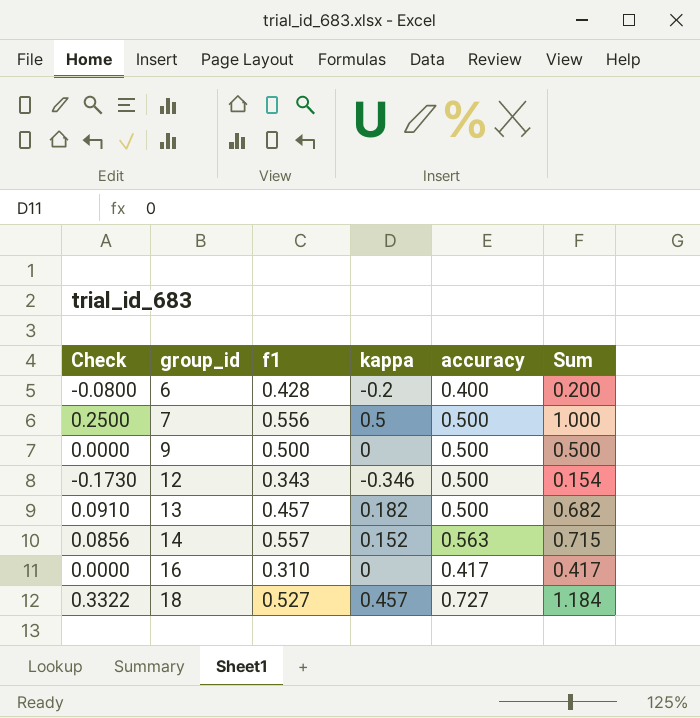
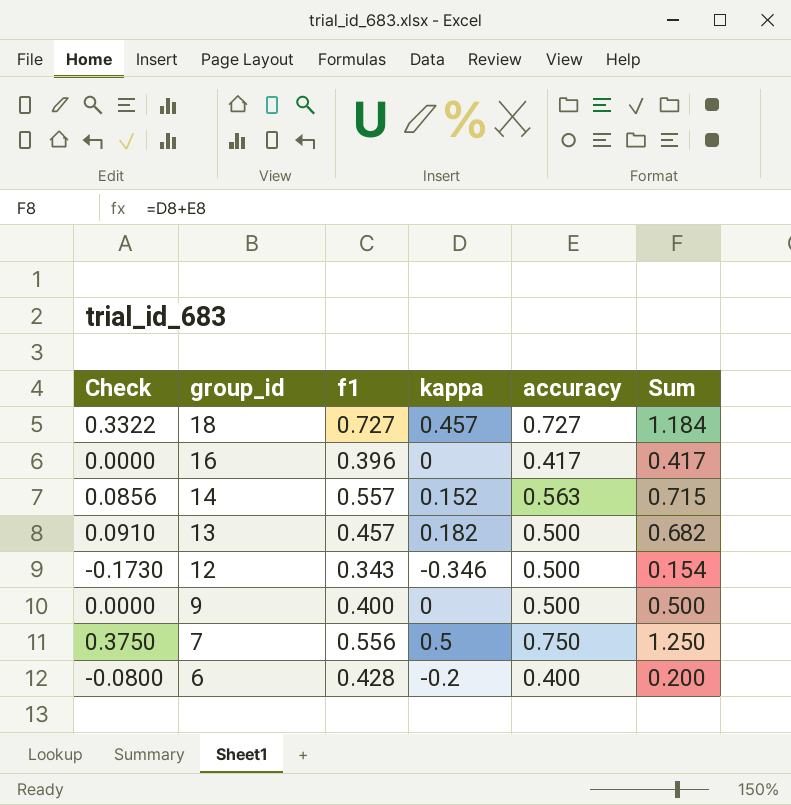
row order: group_id ascending -> group_id descending
18 | f1: 0.527 -> 0.727
16 | f1: 0.310 -> 0.396
9 | f1: 0.500 -> 0.400
7 | Check: 0.2500 -> 0.3750
7 | accuracy: 0.500 -> 0.750
7 | Sum: 1.000 -> 1.250

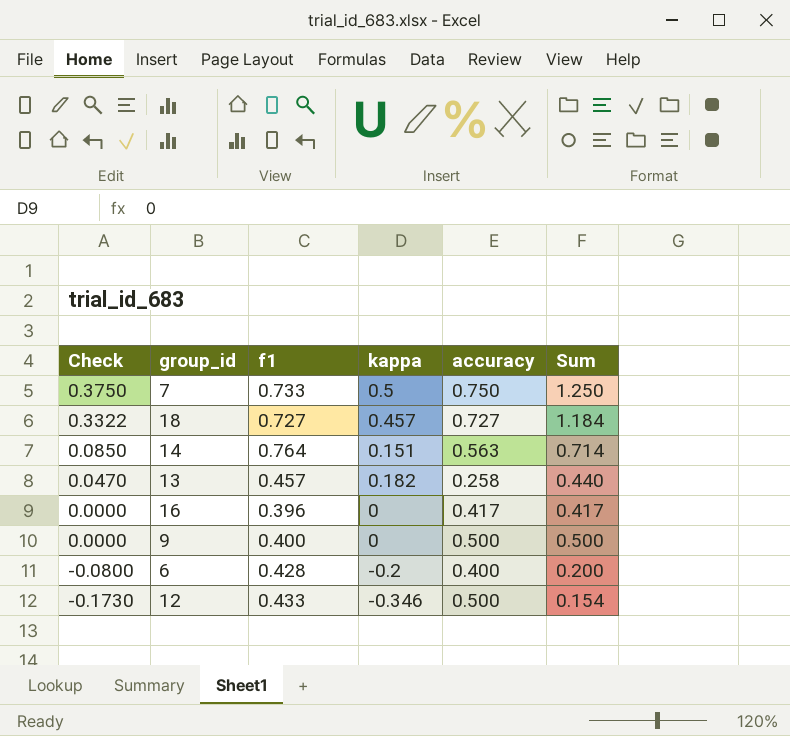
row order: group_id descending -> Check descending
7 | f1: 0.556 -> 0.733
14 | Check: 0.0856 -> 0.0850
14 | f1: 0.557 -> 0.764
14 | kappa: 0.152 -> 0.151
14 | Sum: 0.715 -> 0.714
13 | Check: 0.0910 -> 0.0470
13 | accuracy: 0.500 -> 0.258
13 | Sum: 0.682 -> 0.440
12 | f1: 0.343 -> 0.433

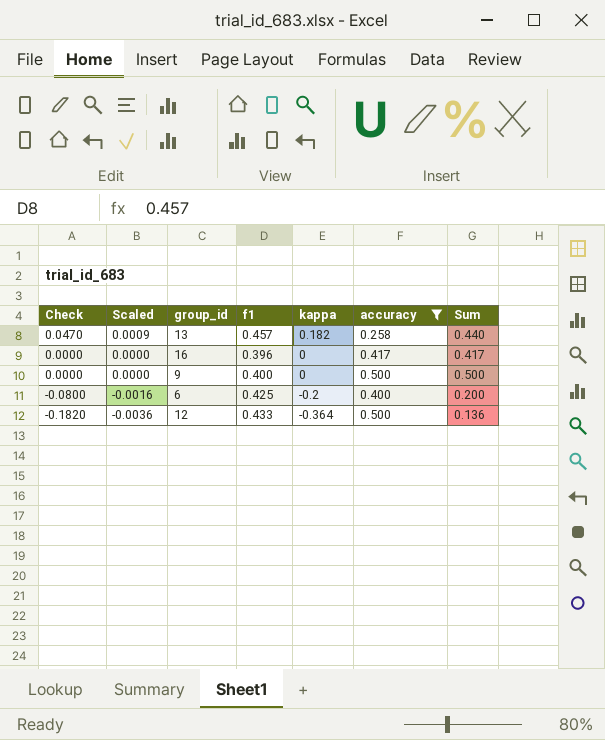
filter: none -> accuracy <= 0.500
column Scaled | formula: none -> [Check] * 0.02
6 | f1: 0.428 -> 0.425
12 | Check: -0.1730 -> -0.1820
12 | kappa: -0.346 -> -0.364
12 | Sum: 0.154 -> 0.136

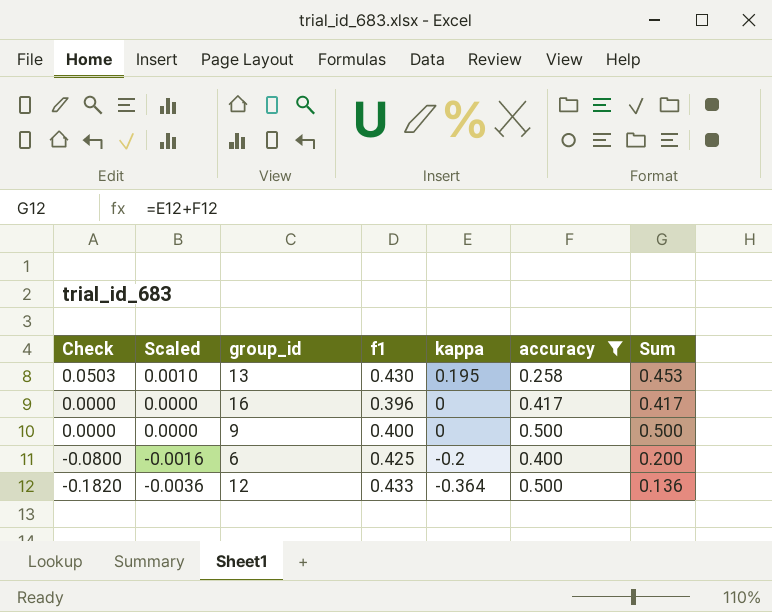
13 | Check: 0.0470 -> 0.0503
13 | Scaled: 0.0009 -> 0.0010
13 | f1: 0.457 -> 0.430
13 | kappa: 0.182 -> 0.195
13 | Sum: 0.440 -> 0.453

